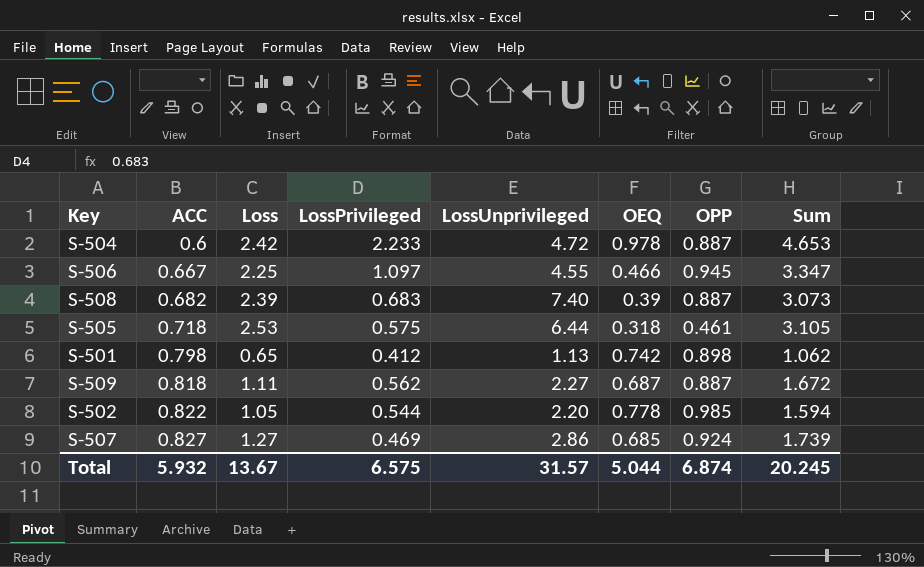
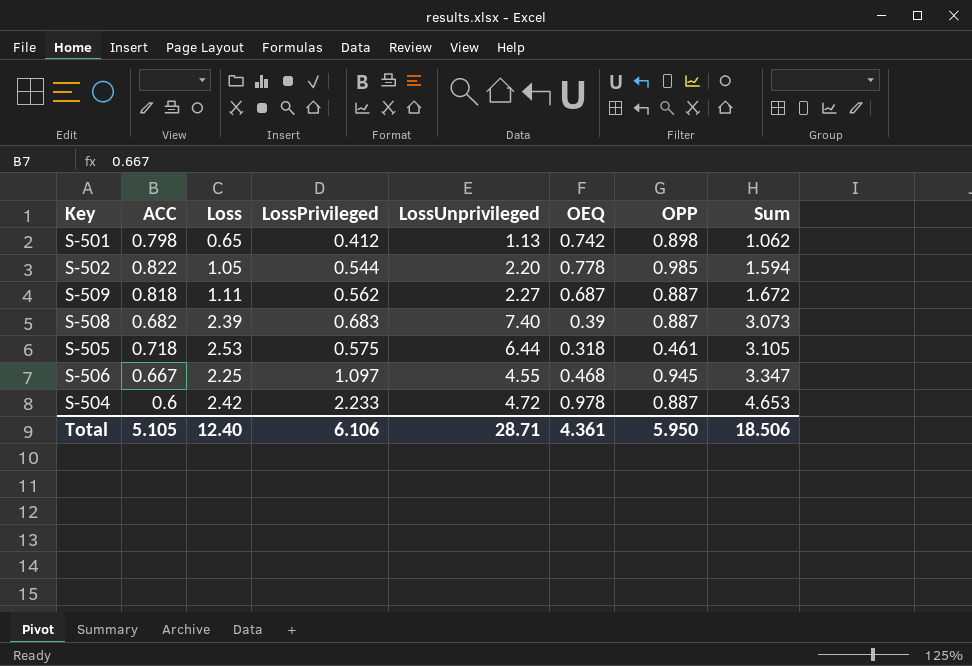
row order: ACC ascending -> Sum ascending
row S-507: 0.827 | 1.27 | 0.469 | 2.86 | 0.685 | 0.924 | 1.739 -> none
S-506 | OEQ: 0.466 -> 0.468
Total | ACC: 5.932 -> 5.105
Total | Loss: 13.67 -> 12.40
Total | LossPrivileged: 6.575 -> 6.106
Total | LossUnprivileged: 31.57 -> 28.71
Total | OEQ: 5.044 -> 4.361
Total | OPP: 6.874 -> 5.950
Total | Sum: 20.245 -> 18.506

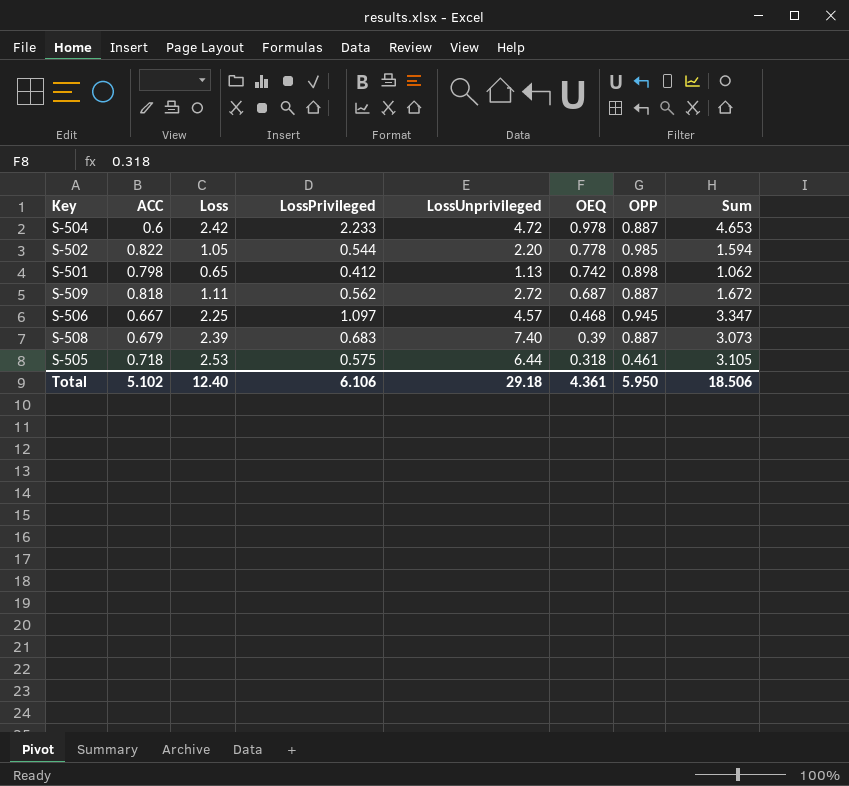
row order: Sum ascending -> OEQ descending
S-509 | LossUnprivileged: 2.27 -> 2.72
S-506 | LossUnprivileged: 4.55 -> 4.57
S-508 | ACC: 0.682 -> 0.679
Total | ACC: 5.105 -> 5.102
Total | LossUnprivileged: 28.71 -> 29.18

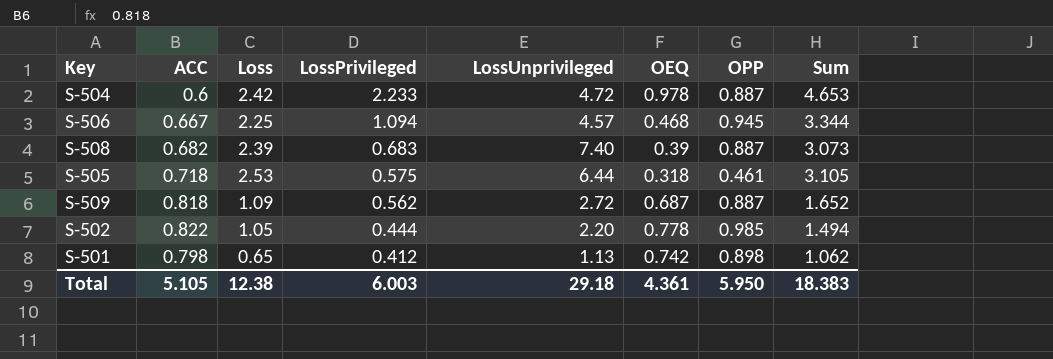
row order: OEQ descending -> LossPrivileged descending
S-506 | LossPrivileged: 1.097 -> 1.094
S-506 | Sum: 3.347 -> 3.344
S-508 | ACC: 0.679 -> 0.682
S-509 | Loss: 1.11 -> 1.09
S-509 | Sum: 1.672 -> 1.652
S-502 | LossPrivileged: 0.544 -> 0.444
S-502 | Sum: 1.594 -> 1.494
Total | ACC: 5.102 -> 5.105
Total | Loss: 12.40 -> 12.38
Total | LossPrivileged: 6.106 -> 6.003
Total | Sum: 18.506 -> 18.383

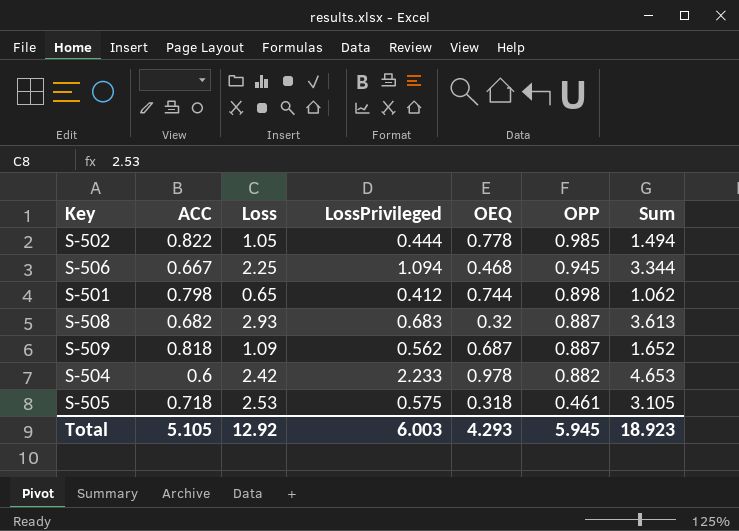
row order: LossPrivileged descending -> OPP descending
column LossUnprivileged | position: 5 -> none
S-501 | OEQ: 0.742 -> 0.744
S-508 | Loss: 2.39 -> 2.93
S-508 | OEQ: 0.39 -> 0.32
S-508 | Sum: 3.073 -> 3.613
S-504 | OPP: 0.887 -> 0.882
Total | Loss: 12.38 -> 12.92
Total | OEQ: 4.361 -> 4.293
Total | OPP: 5.950 -> 5.945
Total | Sum: 18.383 -> 18.923

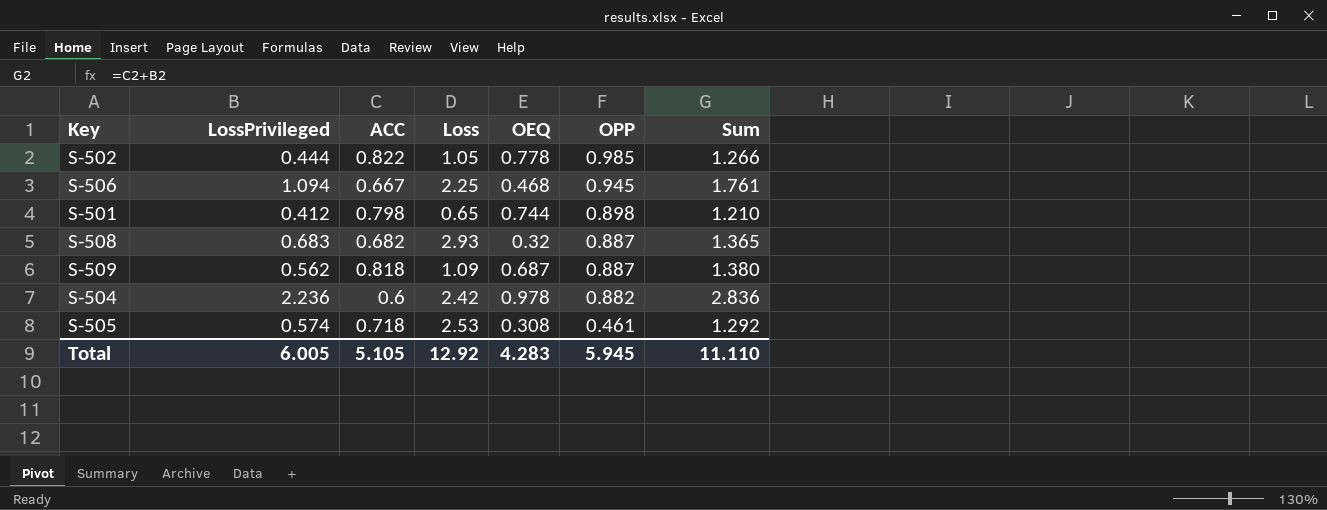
column LossPrivileged | position: 4 -> 2
column Sum | formula: [Loss] + [LossPrivileged] -> [LossPrivileged] + [ACC]
S-504 | LossPrivileged: 2.233 -> 2.236
S-505 | LossPrivileged: 0.575 -> 0.574
S-505 | OEQ: 0.318 -> 0.308
Total | LossPrivileged: 6.003 -> 6.005
Total | OEQ: 4.293 -> 4.283
Total | Sum: 18.923 -> 11.110

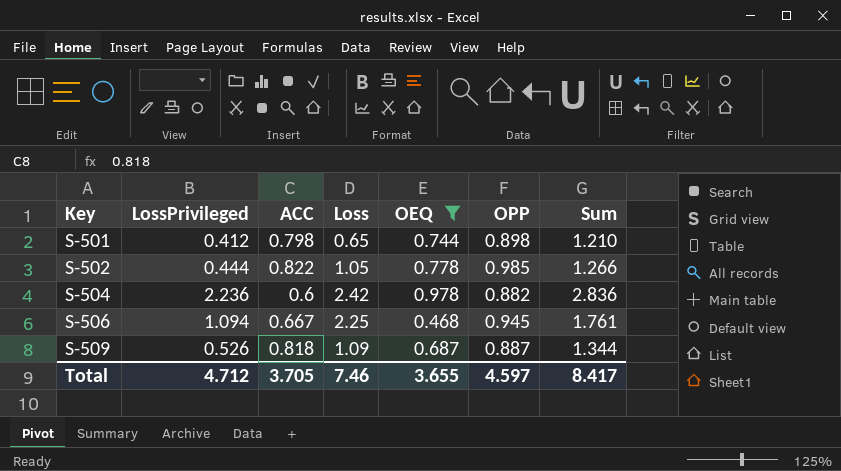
filter: none -> OEQ >= 0.468
row order: OPP descending -> Key ascending
S-509 | LossPrivileged: 0.562 -> 0.526
S-509 | Sum: 1.380 -> 1.344
Total | LossPrivileged: 6.005 -> 4.712
Total | ACC: 5.105 -> 3.705
Total | Loss: 12.92 -> 7.46
Total | OEQ: 4.283 -> 3.655
Total | OPP: 5.945 -> 4.597
Total | Sum: 11.110 -> 8.417

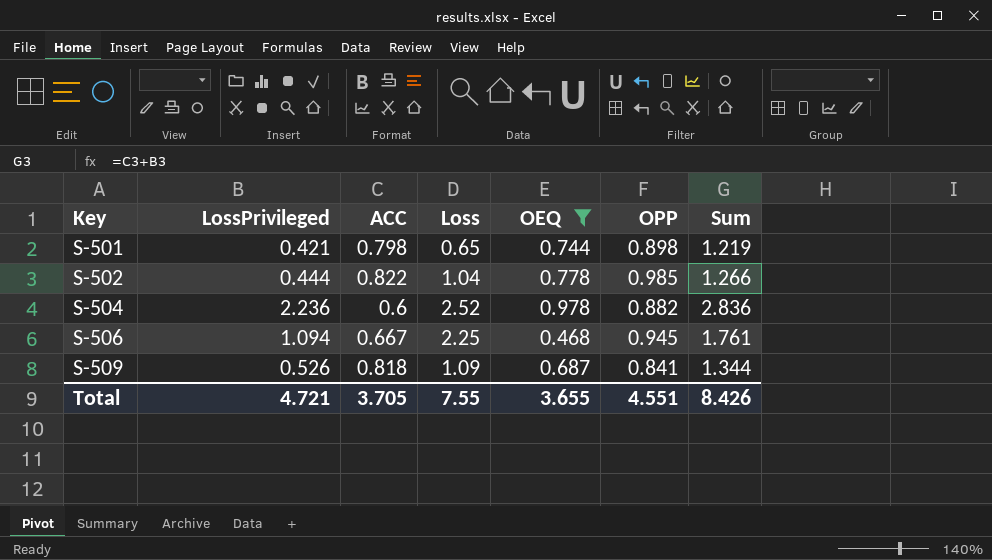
S-501 | LossPrivileged: 0.412 -> 0.421
S-501 | Sum: 1.210 -> 1.219
S-502 | Loss: 1.05 -> 1.04
S-504 | Loss: 2.42 -> 2.52
S-509 | OPP: 0.887 -> 0.841
Total | LossPrivileged: 4.712 -> 4.721
Total | Loss: 7.46 -> 7.55
Total | OPP: 4.597 -> 4.551
Total | Sum: 8.417 -> 8.426

